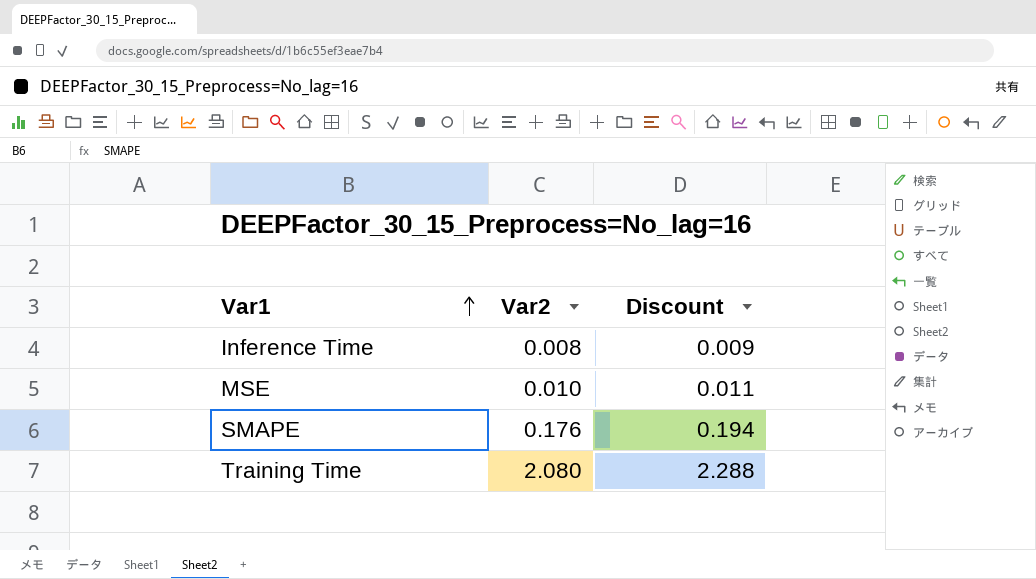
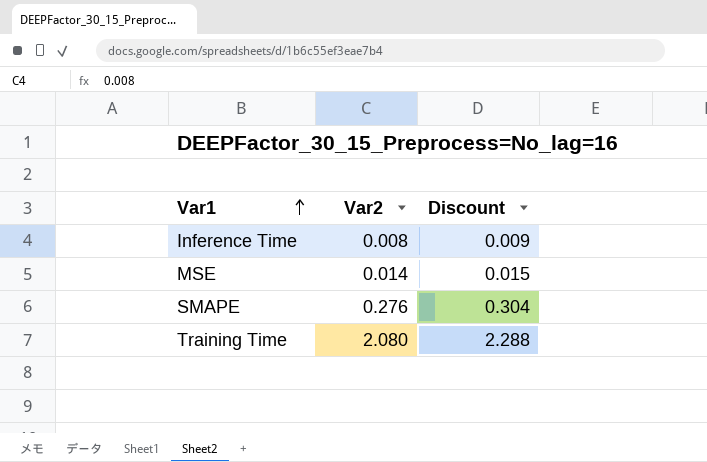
MSE | Var2: 0.010 -> 0.014
MSE | Discount: 0.011 -> 0.015
SMAPE | Var2: 0.176 -> 0.276
SMAPE | Discount: 0.194 -> 0.304

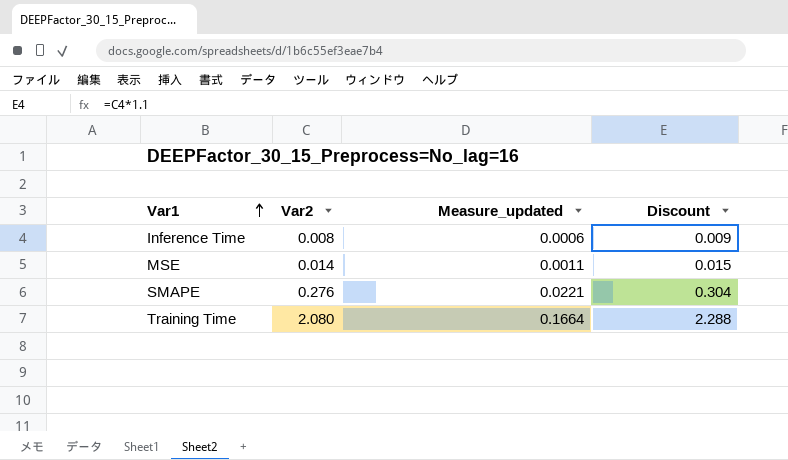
column Measure_updated | formula: none -> [Var2] * 0.08

